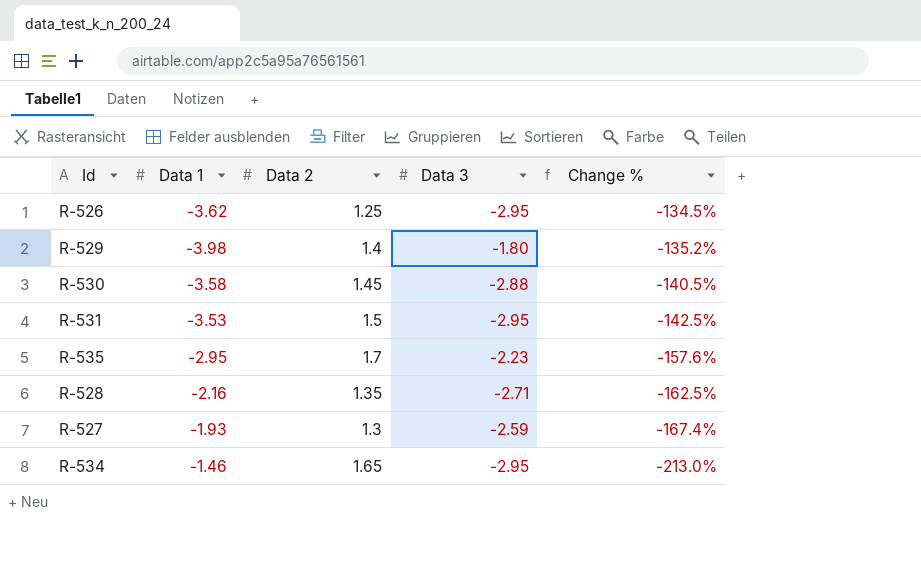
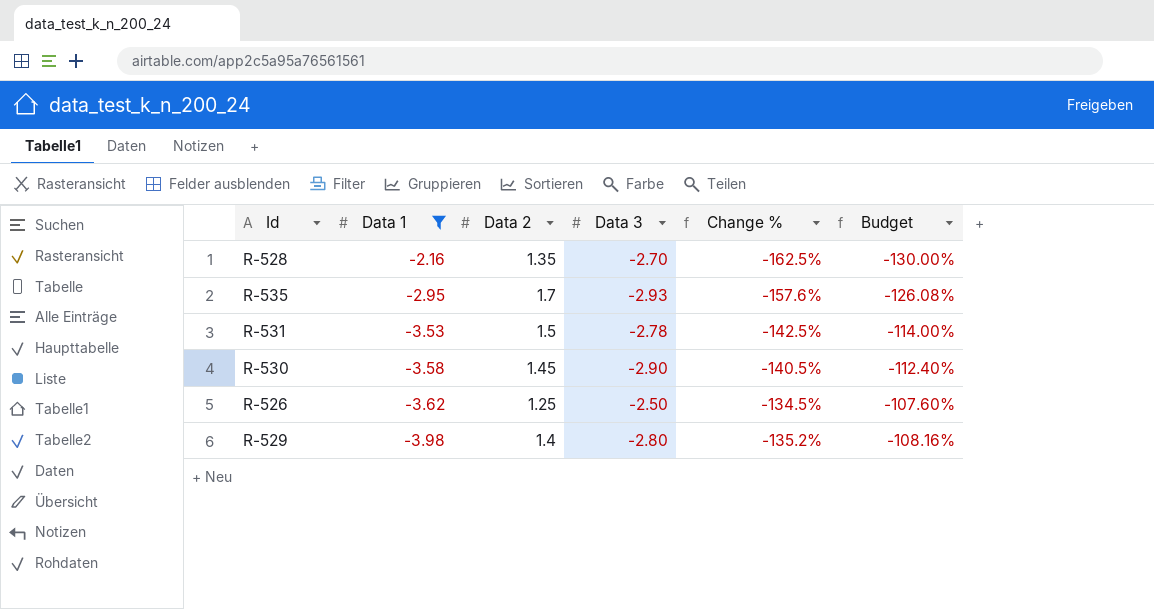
filter: none -> Data 1 <= -2.16
row order: Change % descending -> Data 1 descending
column Budget | formula: none -> [Change %] * 0.8
R-528 | Data 3: -2.71 -> -2.70
R-535 | Data 3: -2.23 -> -2.93
R-531 | Data 3: -2.95 -> -2.78
R-530 | Data 3: -2.88 -> -2.90
R-526 | Data 3: -2.95 -> -2.50
R-529 | Data 3: -1.80 -> -2.80

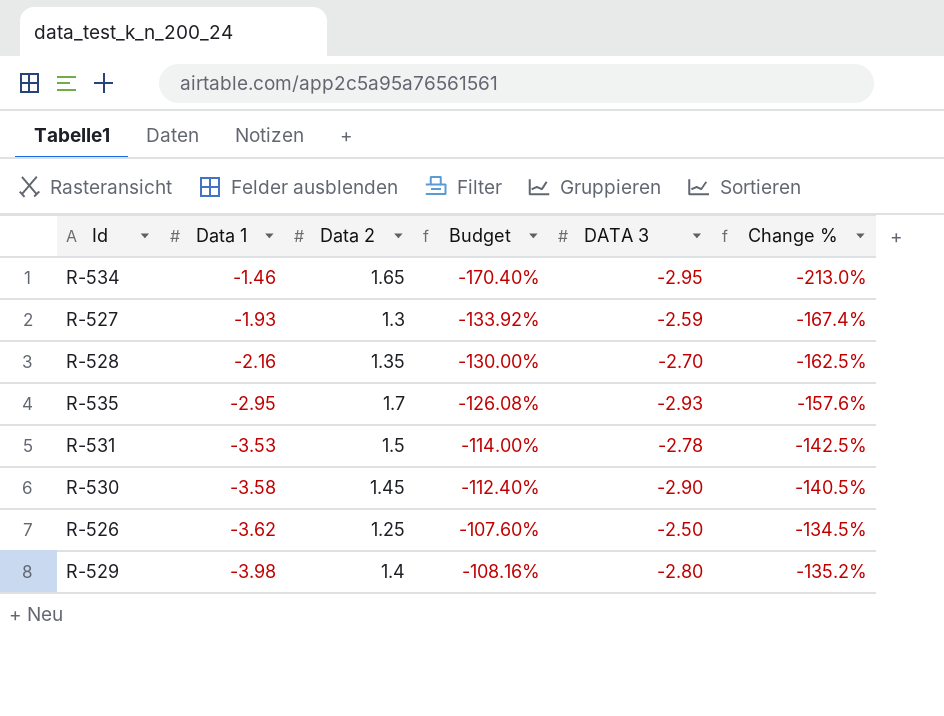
filter: Data 1 <= -2.16 -> none
column Budget | position: 6 -> 4
column name: Data 3 -> DATA 3

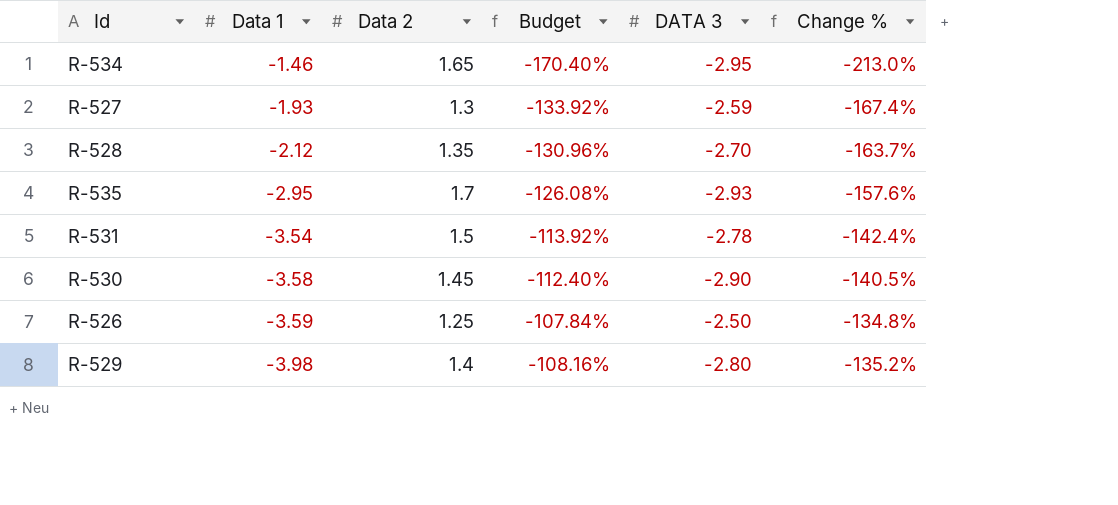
R-528 | Data 1: -2.16 -> -2.12
R-528 | Budget: -130.00% -> -130.96%
R-528 | Change %: -162.5% -> -163.7%
R-531 | Data 1: -3.53 -> -3.54
R-531 | Budget: -114.00% -> -113.92%
R-531 | Change %: -142.5% -> -142.4%
R-526 | Data 1: -3.62 -> -3.59
R-526 | Budget: -107.60% -> -107.84%
R-526 | Change %: -134.5% -> -134.8%

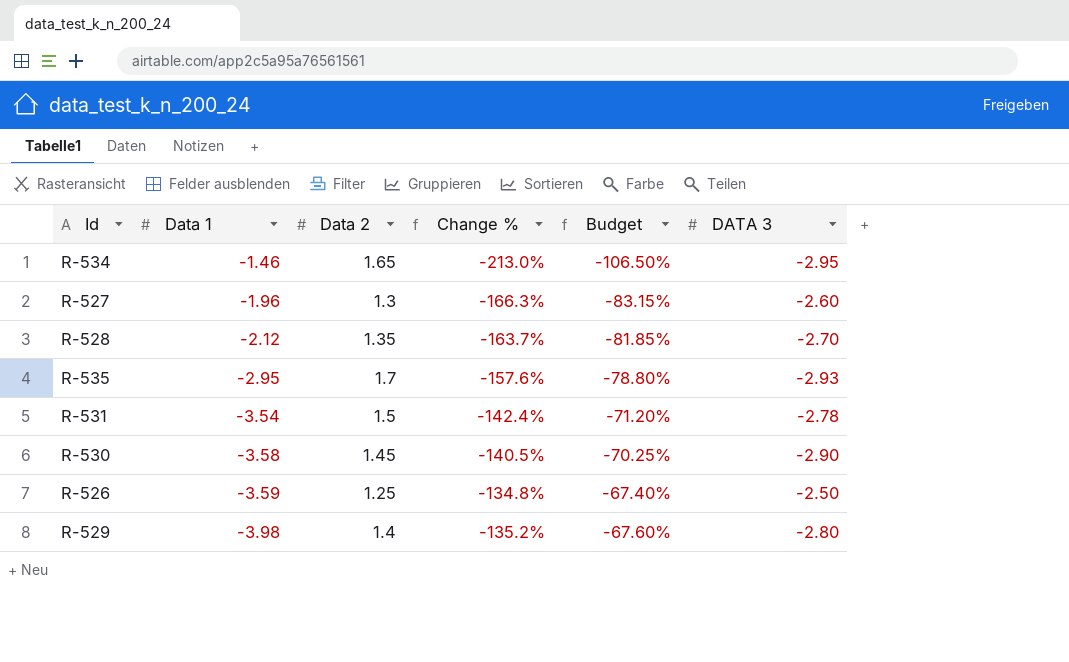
column Change % | position: 6 -> 4
column Budget | formula: [Change %] * 0.8 -> [Change %] * 0.5
R-527 | Data 1: -1.93 -> -1.96
R-527 | Change %: -167.4% -> -166.3%
R-527 | DATA 3: -2.59 -> -2.60

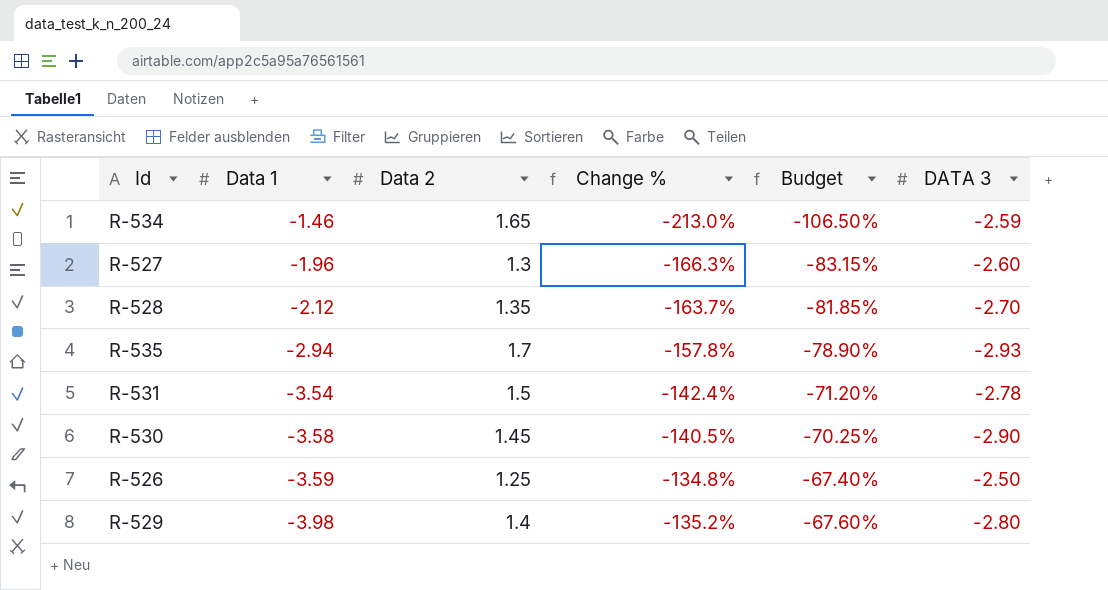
R-534 | DATA 3: -2.95 -> -2.59
R-535 | Data 1: -2.95 -> -2.94
R-535 | Change %: -157.6% -> -157.8%
R-535 | Budget: -78.80% -> -78.90%

